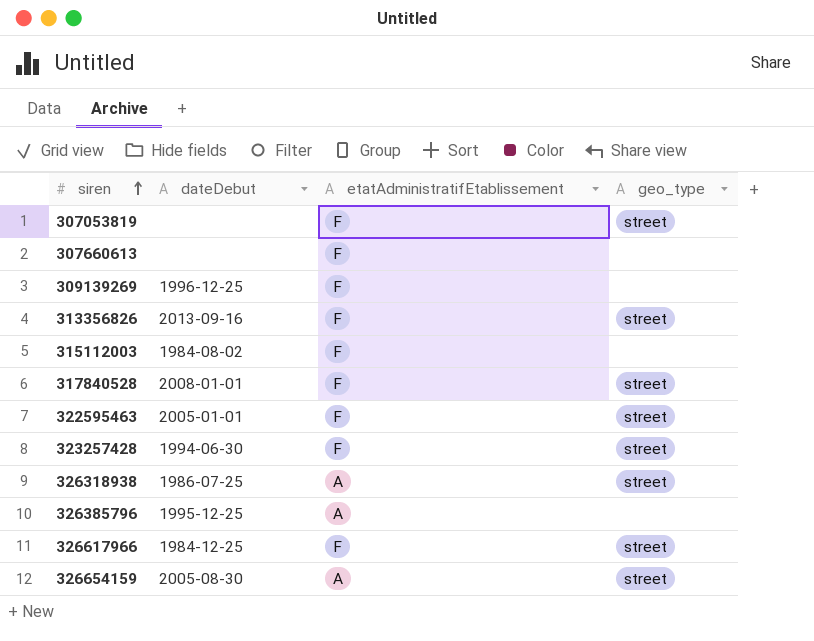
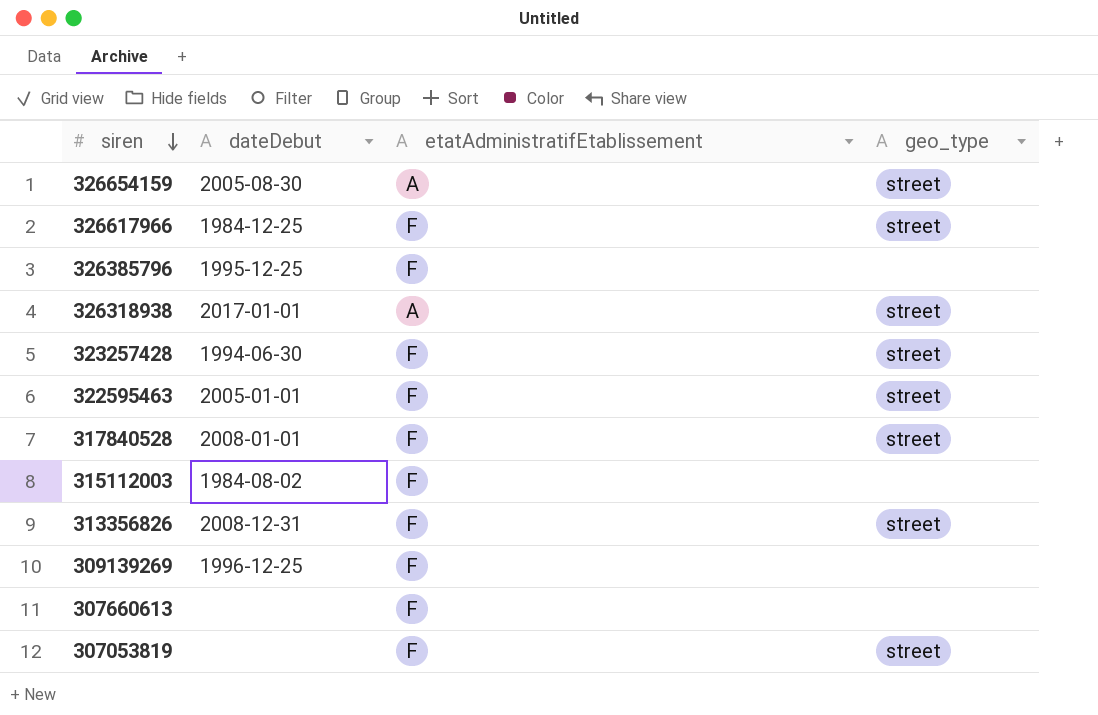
row order: siren ascending -> siren descending
326385796 | etatAdministratifEtablissement: A -> F
326318938 | dateDebut: 1986-07-25 -> 2017-01-01
313356826 | dateDebut: 2013-09-16 -> 2008-12-31

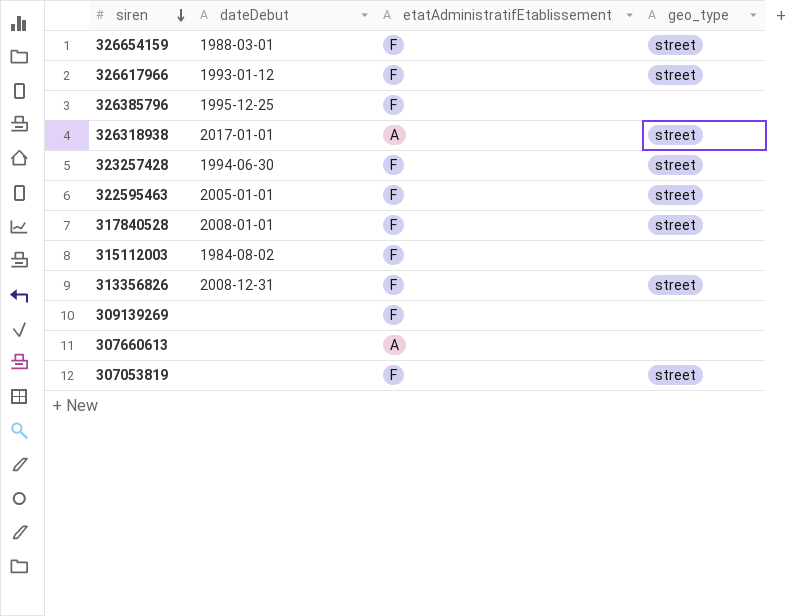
326654159 | dateDebut: 2005-08-30 -> 1988-03-01
326654159 | etatAdministratifEtablissement: A -> F
326617966 | dateDebut: 1984-12-25 -> 1993-01-12
309139269 | dateDebut: 1996-12-25 -> none
307660613 | etatAdministratifEtablissement: F -> A

